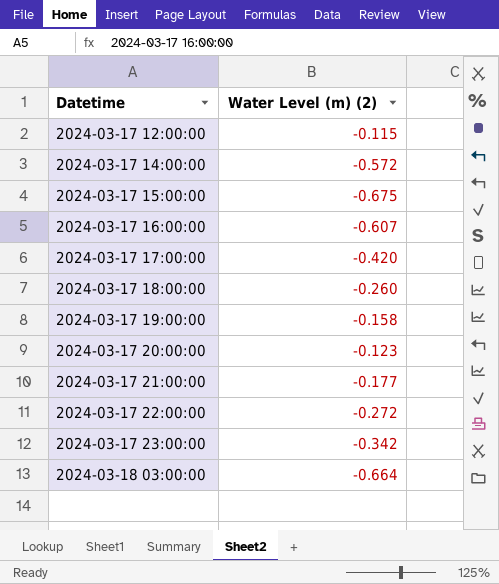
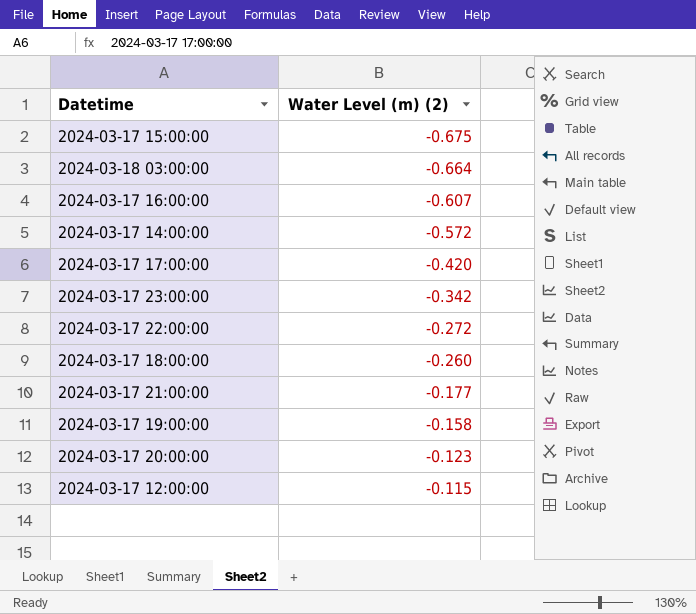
row order: Datetime ascending -> Water Level (m) (2) ascending

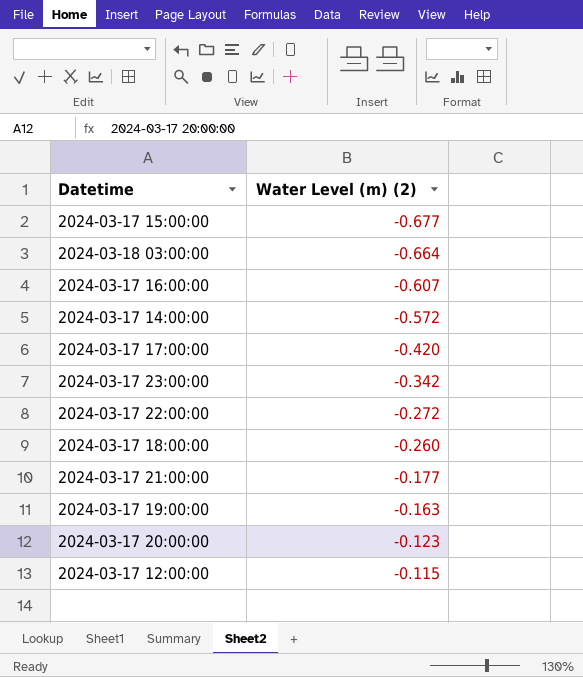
2024-03-17 15:00:00 | Water Level (m) (2): -0.675 -> -0.677
2024-03-17 19:00:00 | Water Level (m) (2): -0.158 -> -0.163

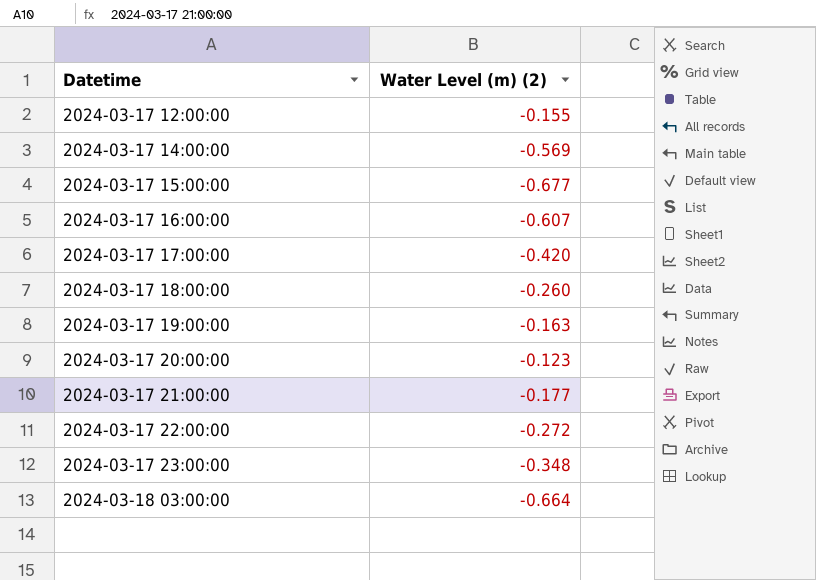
row order: Water Level (m) (2) ascending -> Datetime ascending
2024-03-17 12:00:00 | Water Level (m) (2): -0.115 -> -0.155
2024-03-17 14:00:00 | Water Level (m) (2): -0.572 -> -0.569
2024-03-17 23:00:00 | Water Level (m) (2): -0.342 -> -0.348

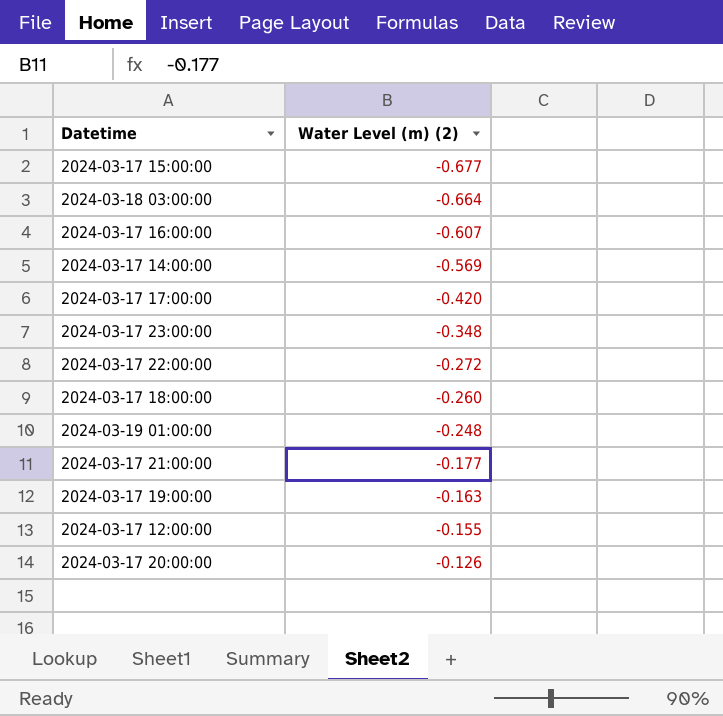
row order: Datetime ascending -> Water Level (m) (2) ascending
row 2024-03-19 01:00:00: none -> -0.248
2024-03-17 20:00:00 | Water Level (m) (2): -0.123 -> -0.126

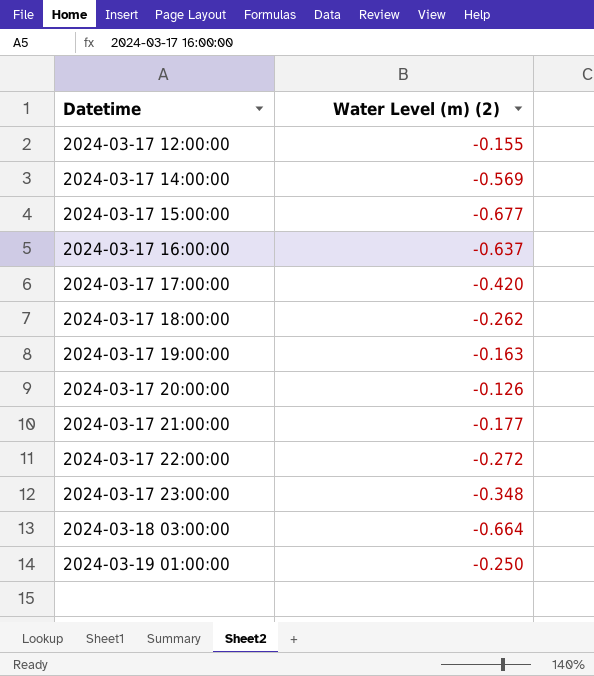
row order: Water Level (m) (2) ascending -> Datetime ascending
2024-03-17 16:00:00 | Water Level (m) (2): -0.607 -> -0.637
2024-03-17 18:00:00 | Water Level (m) (2): -0.260 -> -0.262
2024-03-19 01:00:00 | Water Level (m) (2): -0.248 -> -0.250

